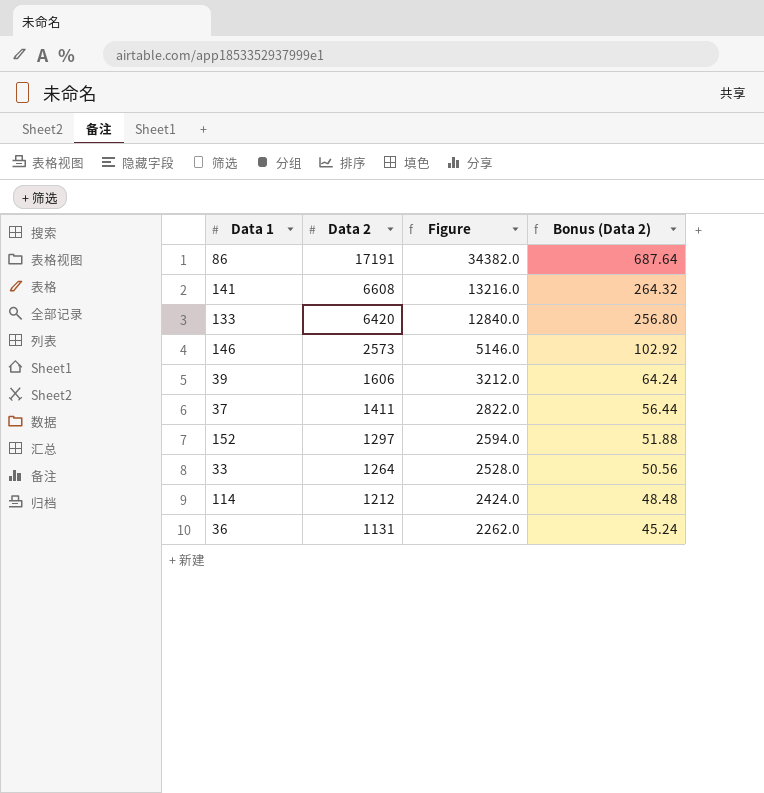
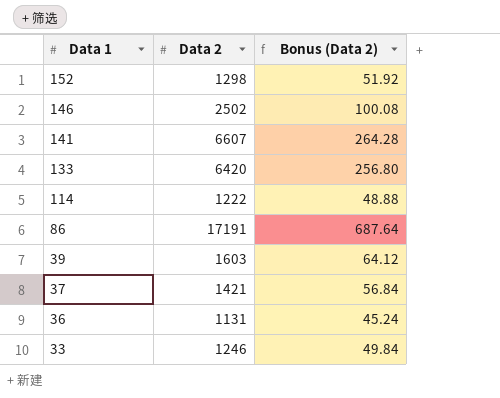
row order: Data 2 descending -> Data 1 descending
column Figure | formula: [Data 2] * 2 -> none
152 | Data 2: 1297 -> 1298
152 | Bonus (Data 2): 51.88 -> 51.92
146 | Data 2: 2573 -> 2502
146 | Bonus (Data 2): 102.92 -> 100.08
141 | Data 2: 6608 -> 6607
141 | Bonus (Data 2): 264.32 -> 264.28
114 | Data 2: 1212 -> 1222
114 | Bonus (Data 2): 48.48 -> 48.88
39 | Data 2: 1606 -> 1603
39 | Bonus (Data 2): 64.24 -> 64.12
37 | Data 2: 1411 -> 1421
37 | Bonus (Data 2): 56.44 -> 56.84
33 | Data 2: 1264 -> 1246
33 | Bonus (Data 2): 50.56 -> 49.84

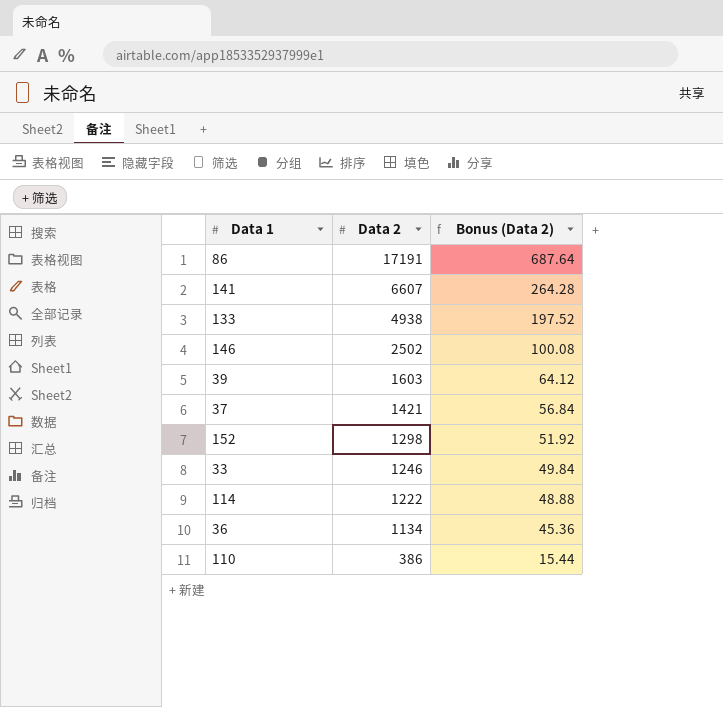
row order: Data 1 descending -> Data 2 descending
133 | Data 2: 6420 -> 4938
133 | Bonus (Data 2): 256.80 -> 197.52
36 | Data 2: 1131 -> 1134
36 | Bonus (Data 2): 45.24 -> 45.36
row 110: none -> 386 | 15.44

